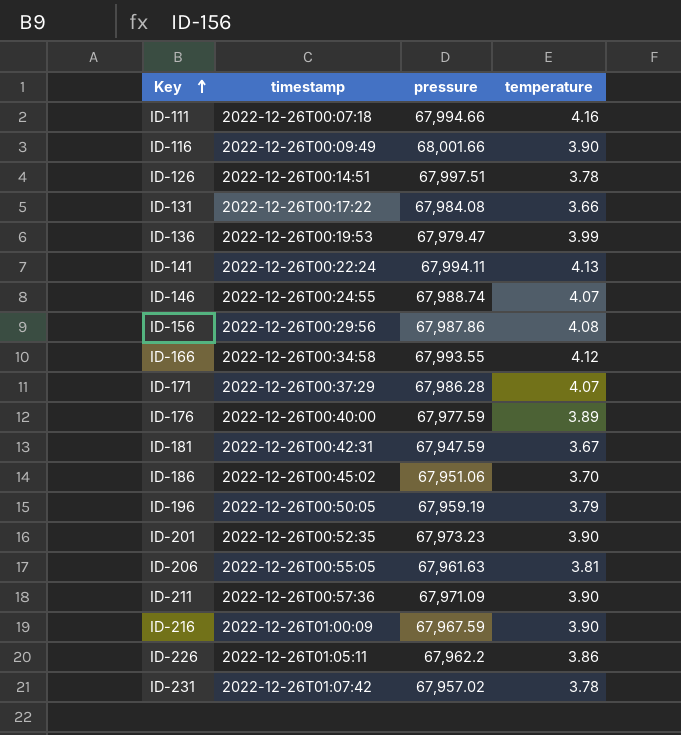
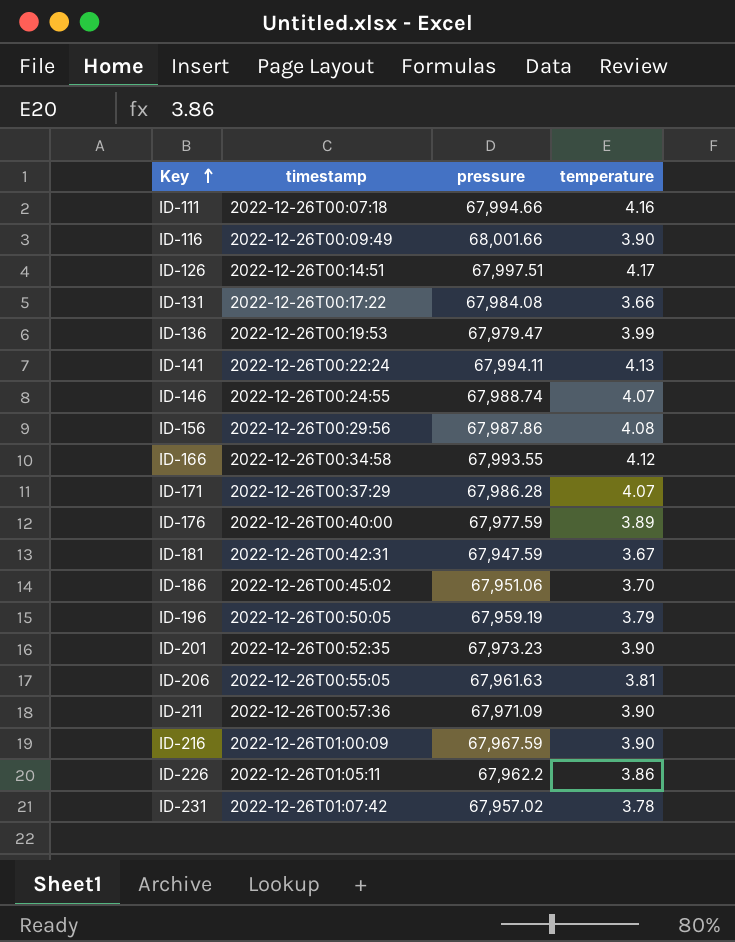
ID-126 | temperature: 3.78 -> 4.17

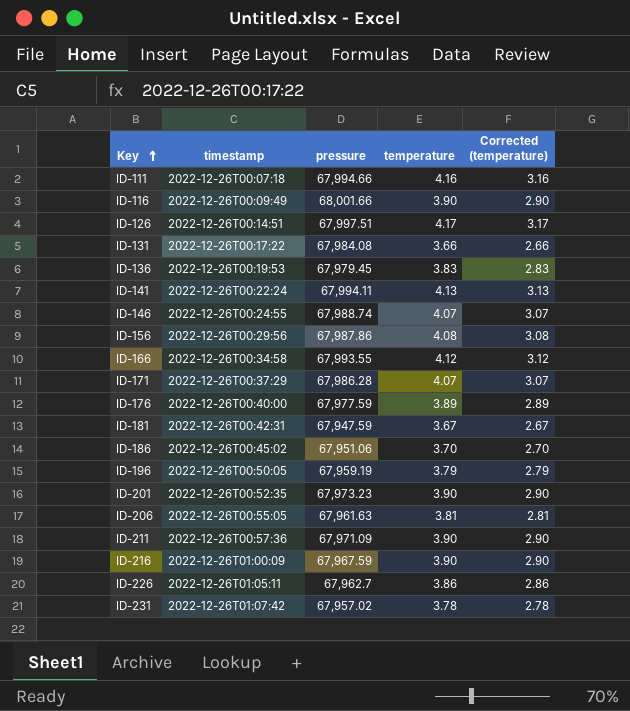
column Corrected (temperature) | formula: none -> [temperature] - 1
ID-136 | pressure: 67,979.47 -> 67,979.45
ID-136 | temperature: 3.99 -> 3.83
ID-226 | pressure: 67,962.2 -> 67,962.7

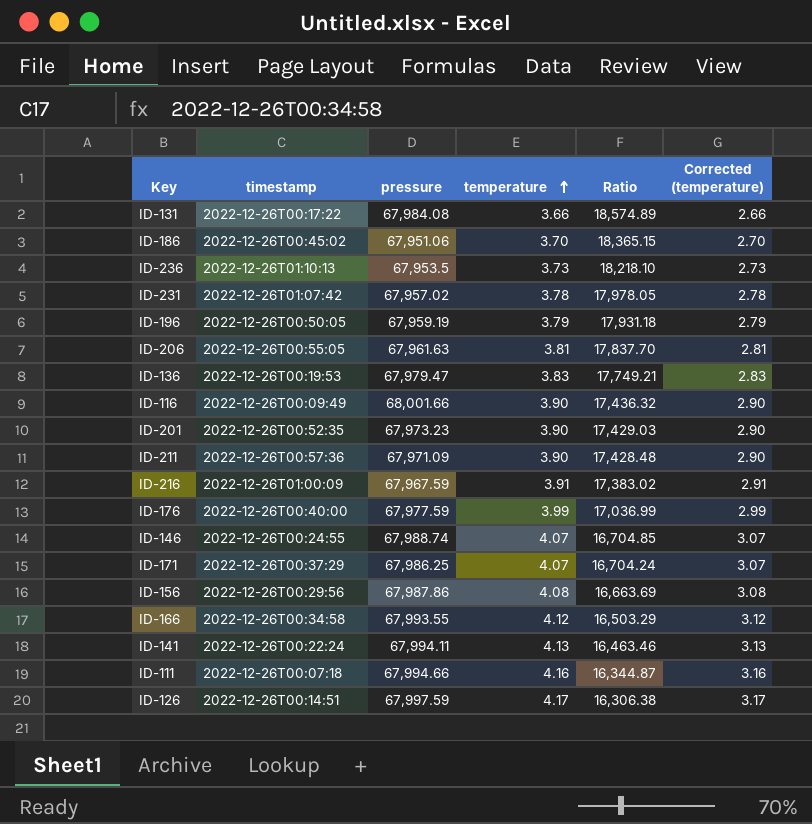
row order: Key ascending -> temperature ascending
column Ratio | formula: none -> [pressure] / [temperature]
row ID-181: 2022-12-26T00:42:31 | 67,947.59 | 3.67 | 2.67 -> none
row ID-226: 2022-12-26T01:05:11 | 67,962.7 | 3.86 | 2.86 -> none
row ID-236: none -> 2022-12-26T01:10:13 | 67,953.5 | 3.73 | 18,218.10 | 2.73
ID-136 | pressure: 67,979.45 -> 67,979.47
ID-216 | temperature: 3.90 -> 3.91
ID-216 | Corrected (temperature): 2.90 -> 2.91
ID-176 | temperature: 3.89 -> 3.99
ID-176 | Corrected (temperature): 2.89 -> 2.99
ID-171 | pressure: 67,986.28 -> 67,986.25
ID-126 | pressure: 67,997.51 -> 67,997.59

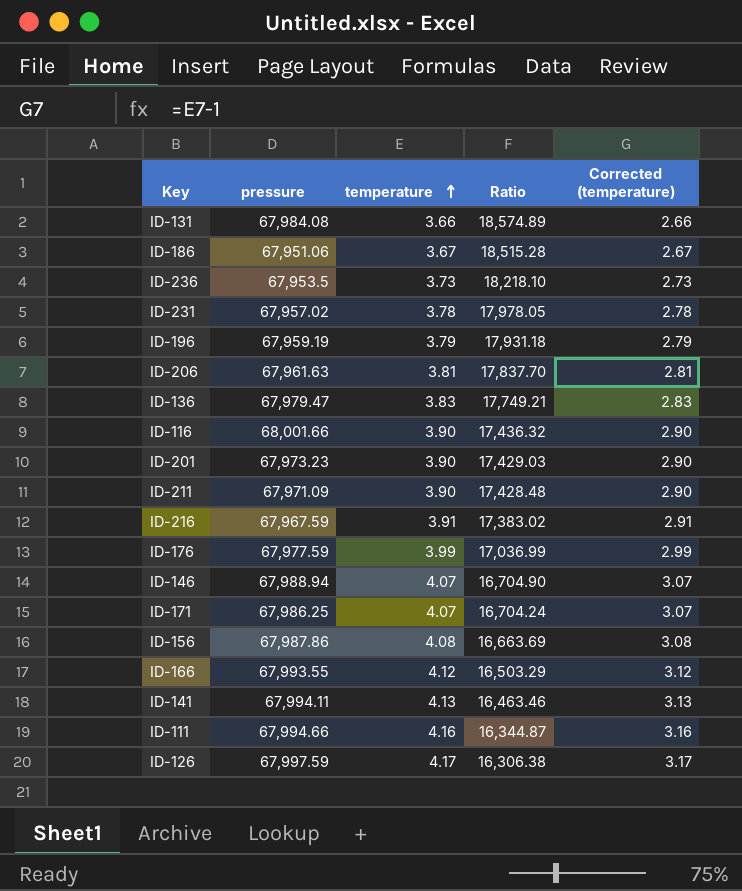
column timestamp | position: 2 -> none
ID-186 | temperature: 3.70 -> 3.67
ID-186 | Ratio: 18,365.15 -> 18,515.28
ID-186 | Corrected (temperature): 2.70 -> 2.67
ID-146 | pressure: 67,988.74 -> 67,988.94
ID-146 | Ratio: 16,704.85 -> 16,704.90

